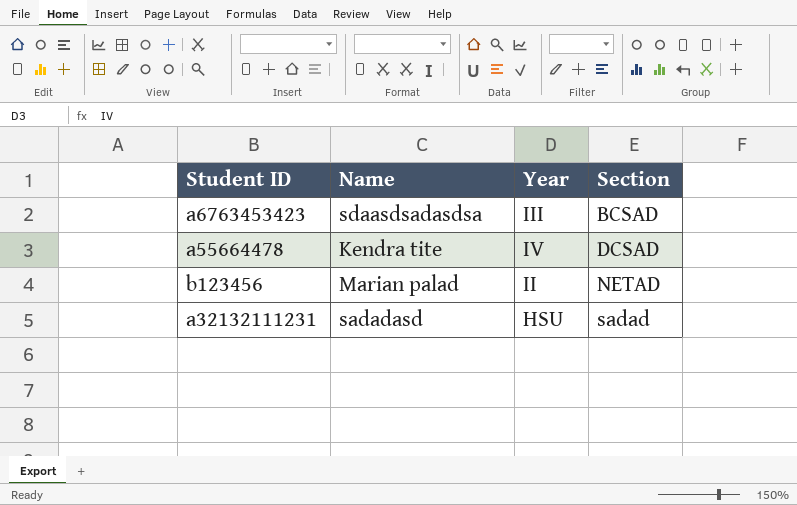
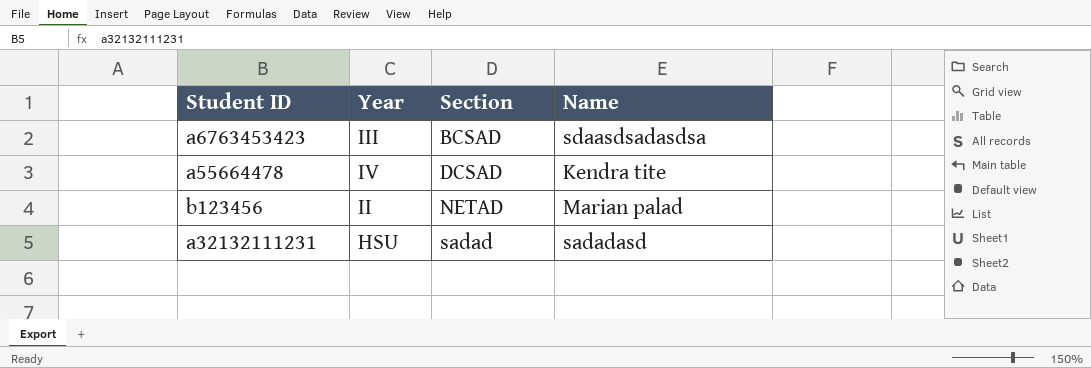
column Name | position: 2 -> 4

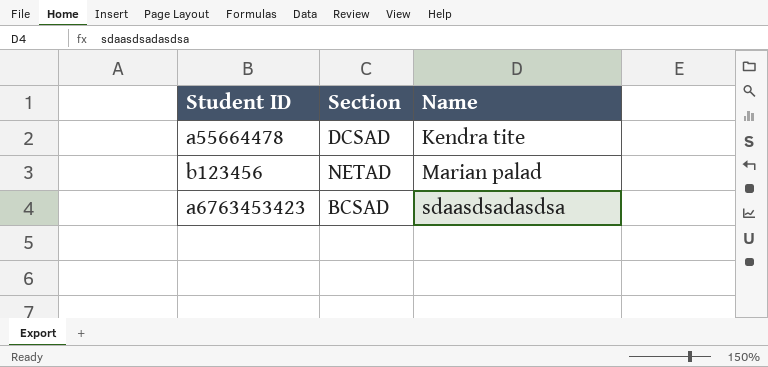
row order: Section ascending -> Name ascending
column Year | position: 2 -> none
row a32132111231: HSU | sadad | sadadasd -> none

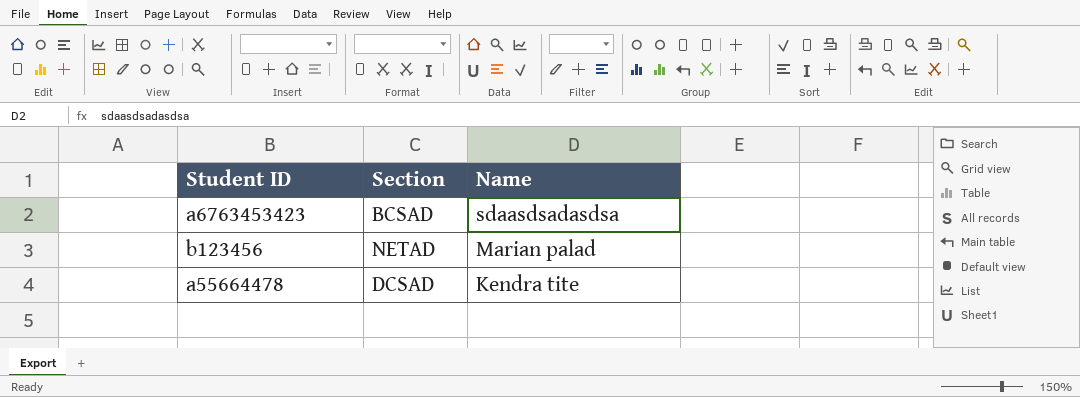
row order: Name ascending -> Name descending

